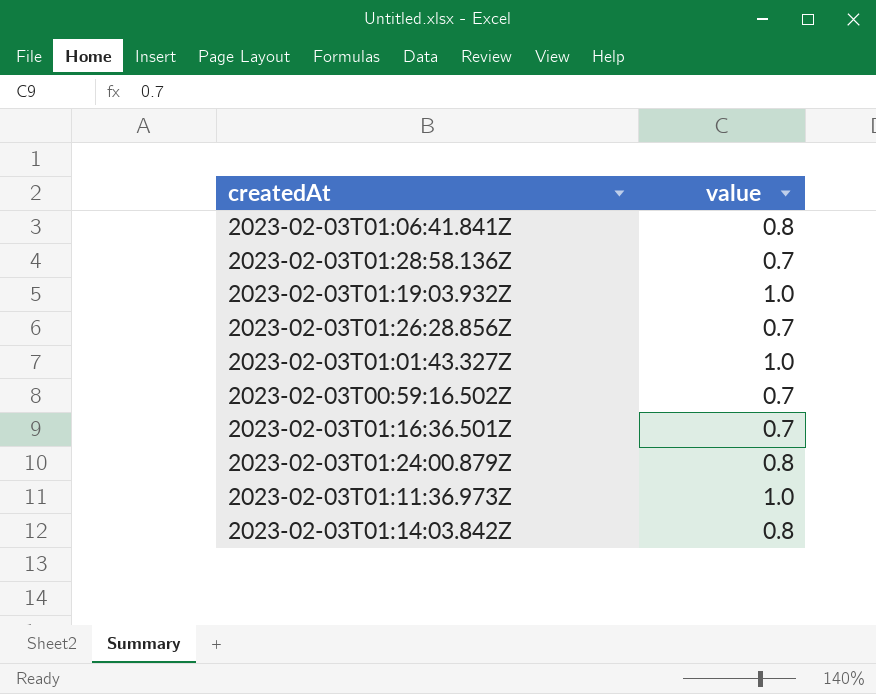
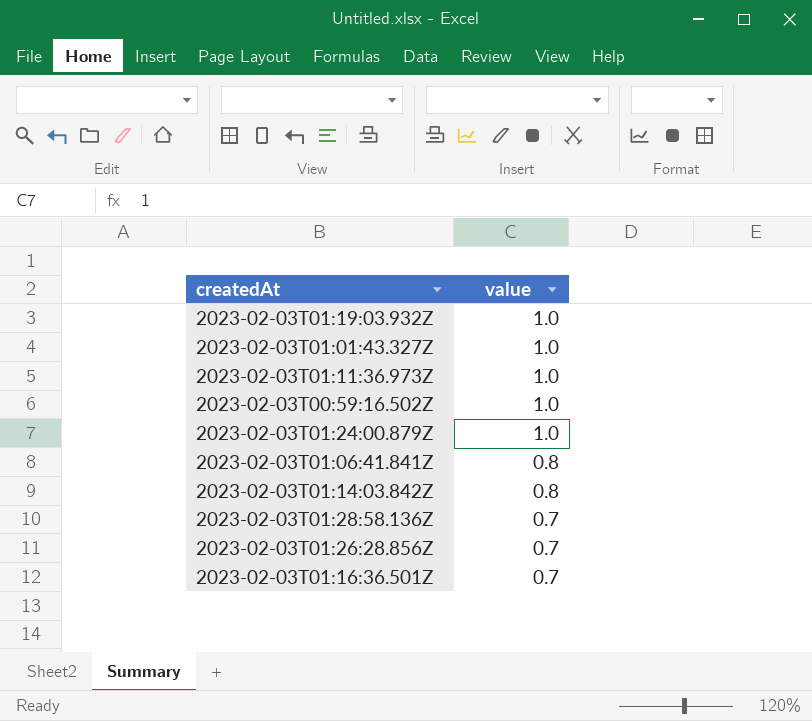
row order: none -> value descending
2023-02-03T00:59:16.502Z | value: 0.7 -> 1.0
2023-02-03T01:24:00.879Z | value: 0.8 -> 1.0

